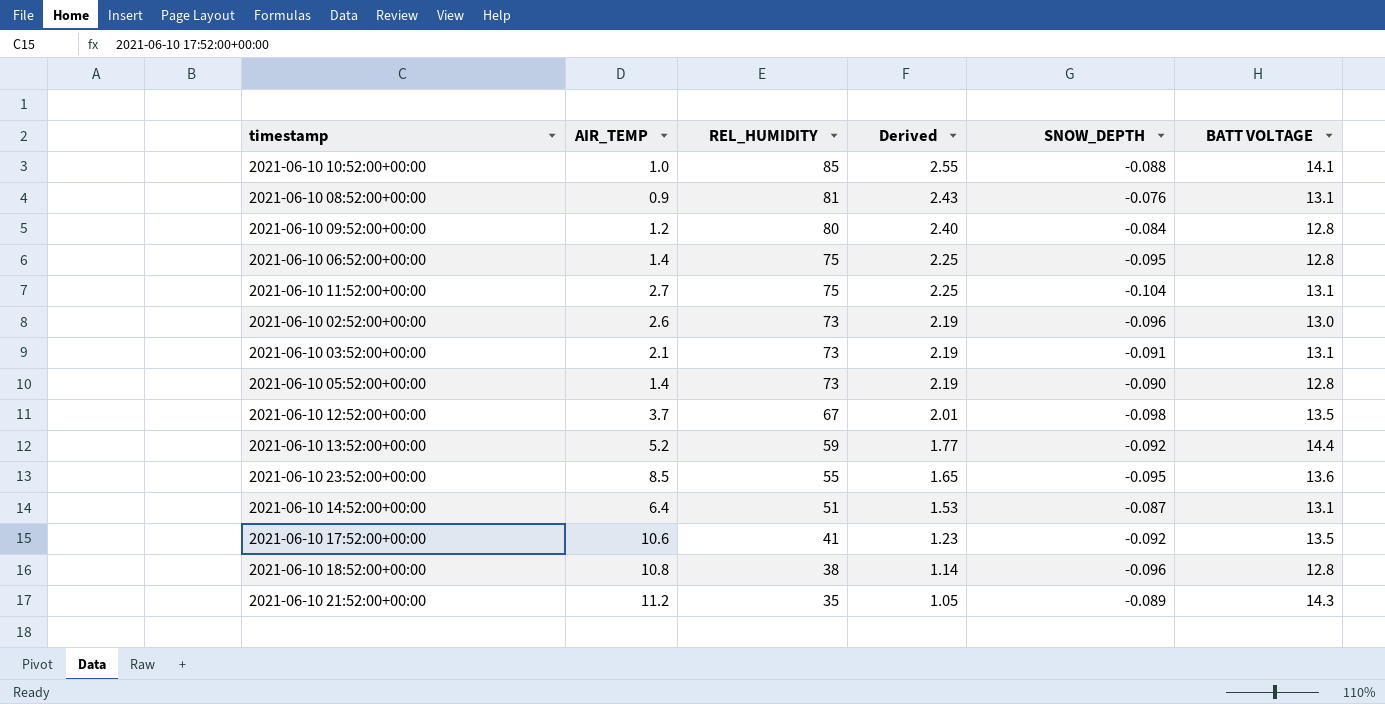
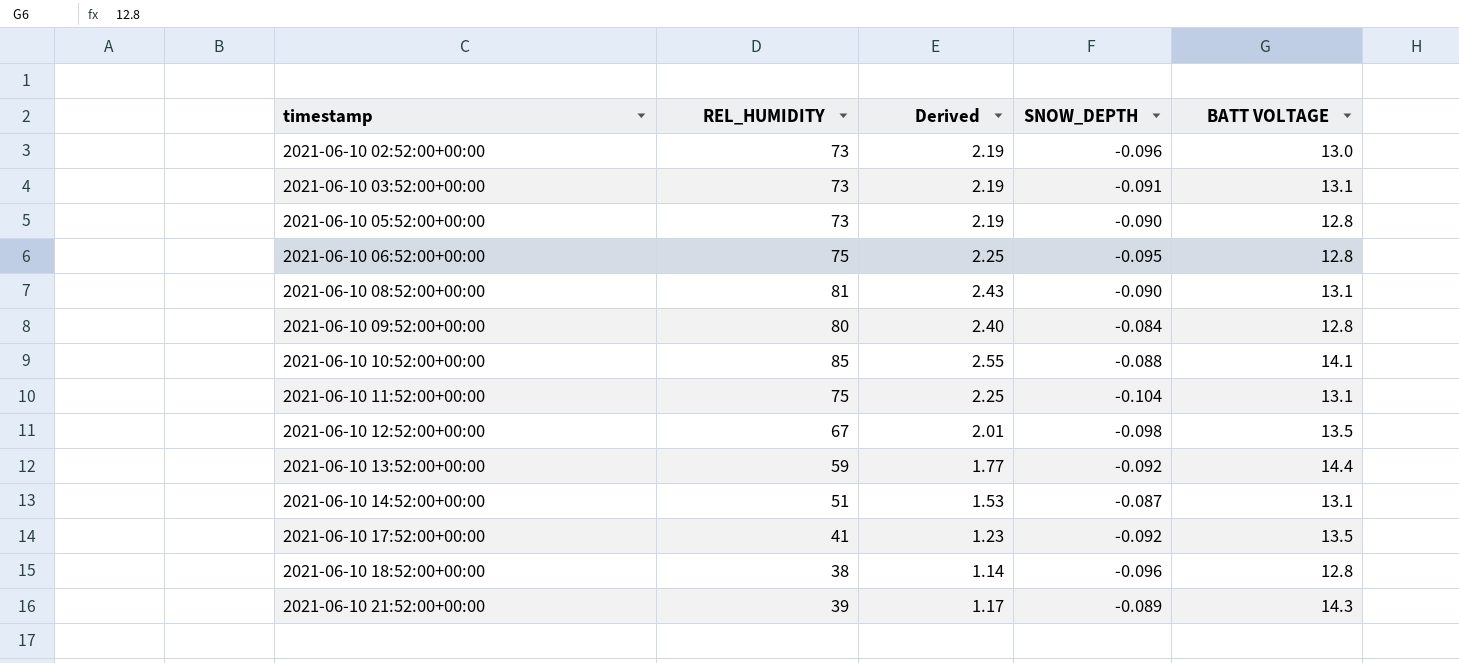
row order: REL_HUMIDITY descending -> timestamp ascending
column AIR_TEMP | position: 2 -> none
row 2021-06-10 23:52:00+00:00: 8.5 | 55 | 1.65 | -0.095 | 13.6 -> none
2021-06-10 08:52:00+00:00 | SNOW_DEPTH: -0.076 -> -0.090
2021-06-10 21:52:00+00:00 | REL_HUMIDITY: 35 -> 39
2021-06-10 21:52:00+00:00 | Derived: 1.05 -> 1.17

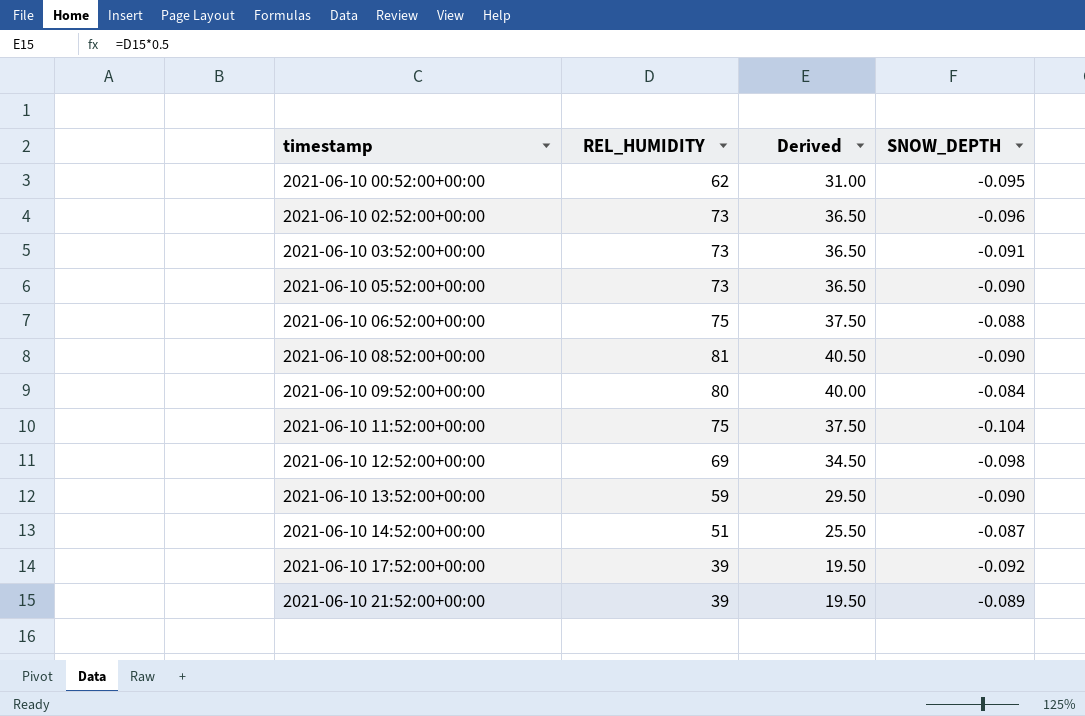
column BATT VOLTAGE | position: 5 -> none
column Derived | formula: [REL_HUMIDITY] * 0.03 -> [REL_HUMIDITY] * 0.5
row 2021-06-10 10:52:00+00:00: 85 | 2.55 | -0.088 | 14.1 -> none
row 2021-06-10 18:52:00+00:00: 38 | 1.14 | -0.096 | 12.8 -> none
row 2021-06-10 00:52:00+00:00: none -> 62 | 31.00 | -0.095
2021-06-10 06:52:00+00:00 | SNOW_DEPTH: -0.095 -> -0.088
2021-06-10 12:52:00+00:00 | REL_HUMIDITY: 67 -> 69
2021-06-10 13:52:00+00:00 | SNOW_DEPTH: -0.092 -> -0.090
2021-06-10 17:52:00+00:00 | REL_HUMIDITY: 41 -> 39

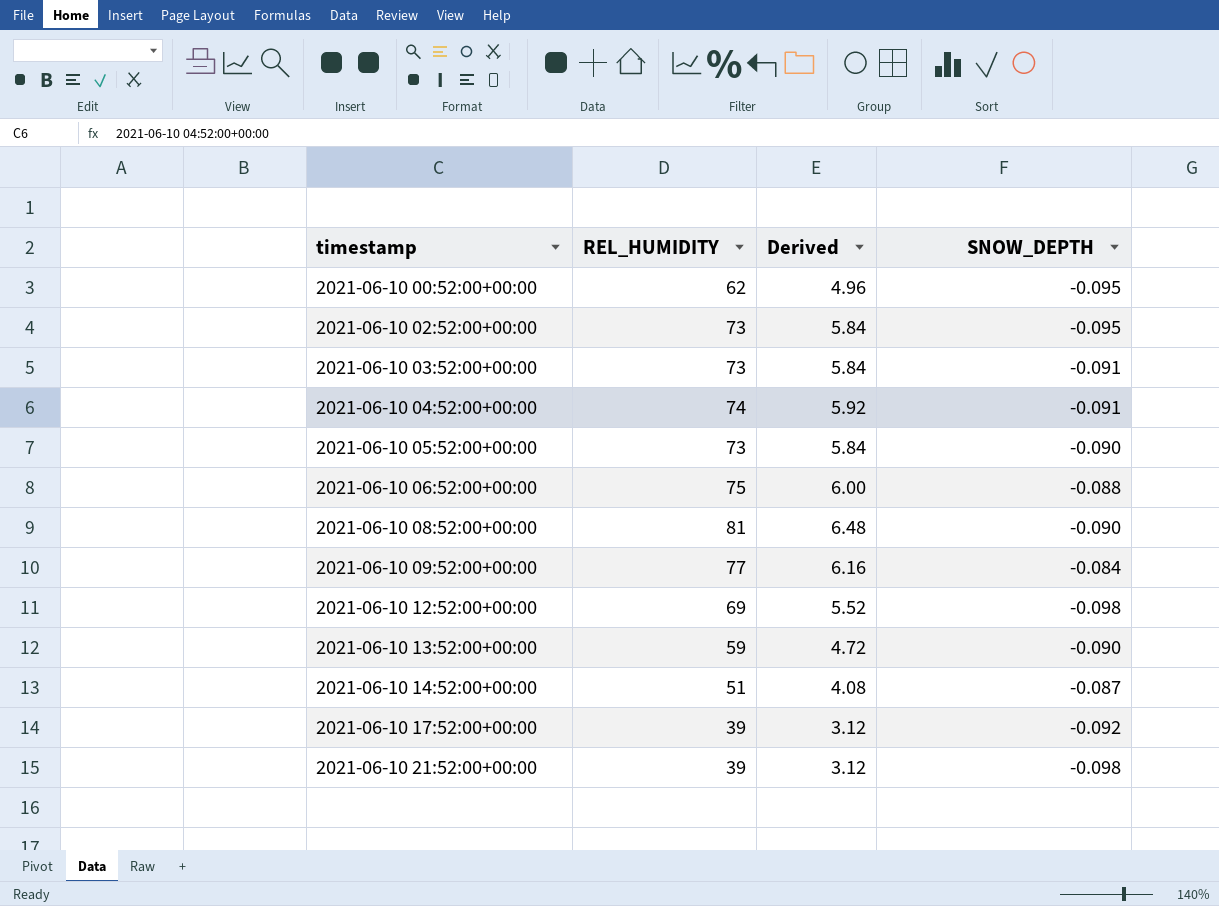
column Derived | formula: [REL_HUMIDITY] * 0.5 -> [REL_HUMIDITY] * 0.08
row 2021-06-10 11:52:00+00:00: 75 | 37.50 | -0.104 -> none
2021-06-10 02:52:00+00:00 | SNOW_DEPTH: -0.096 -> -0.095
row 2021-06-10 04:52:00+00:00: none -> 74 | 5.92 | -0.091
2021-06-10 09:52:00+00:00 | REL_HUMIDITY: 80 -> 77
2021-06-10 21:52:00+00:00 | SNOW_DEPTH: -0.089 -> -0.098

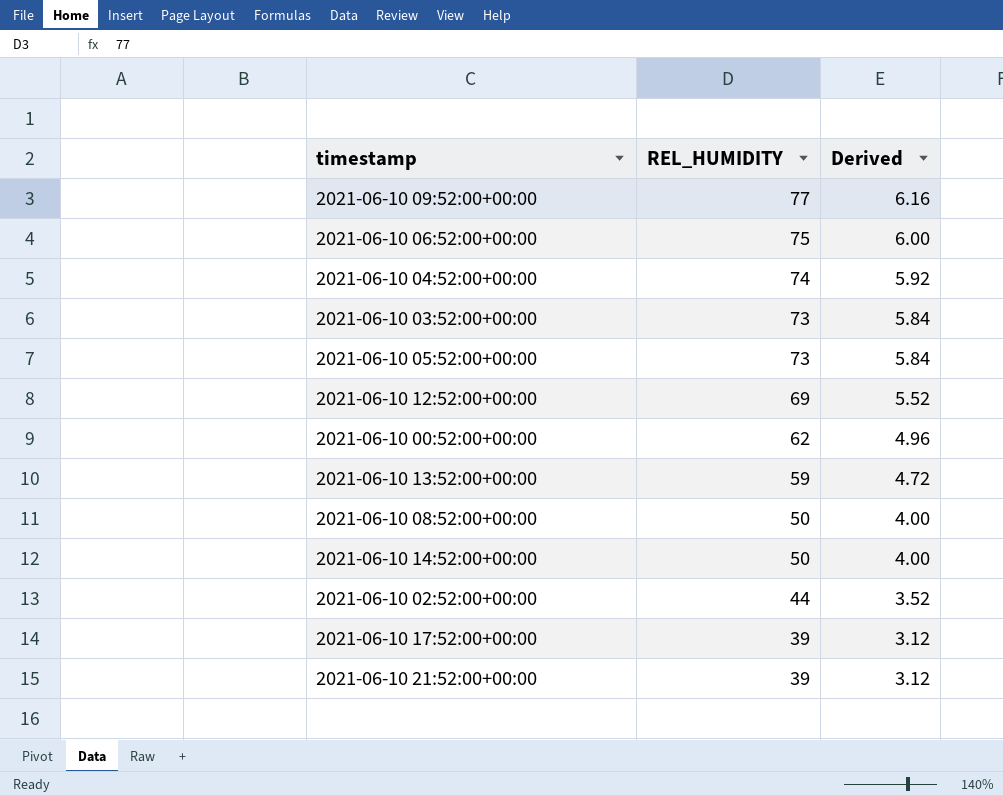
row order: timestamp ascending -> REL_HUMIDITY descending
column SNOW_DEPTH | position: 4 -> none
2021-06-10 08:52:00+00:00 | REL_HUMIDITY: 81 -> 50
2021-06-10 08:52:00+00:00 | Derived: 6.48 -> 4.00
2021-06-10 14:52:00+00:00 | REL_HUMIDITY: 51 -> 50
2021-06-10 14:52:00+00:00 | Derived: 4.08 -> 4.00
2021-06-10 02:52:00+00:00 | REL_HUMIDITY: 73 -> 44
2021-06-10 02:52:00+00:00 | Derived: 5.84 -> 3.52

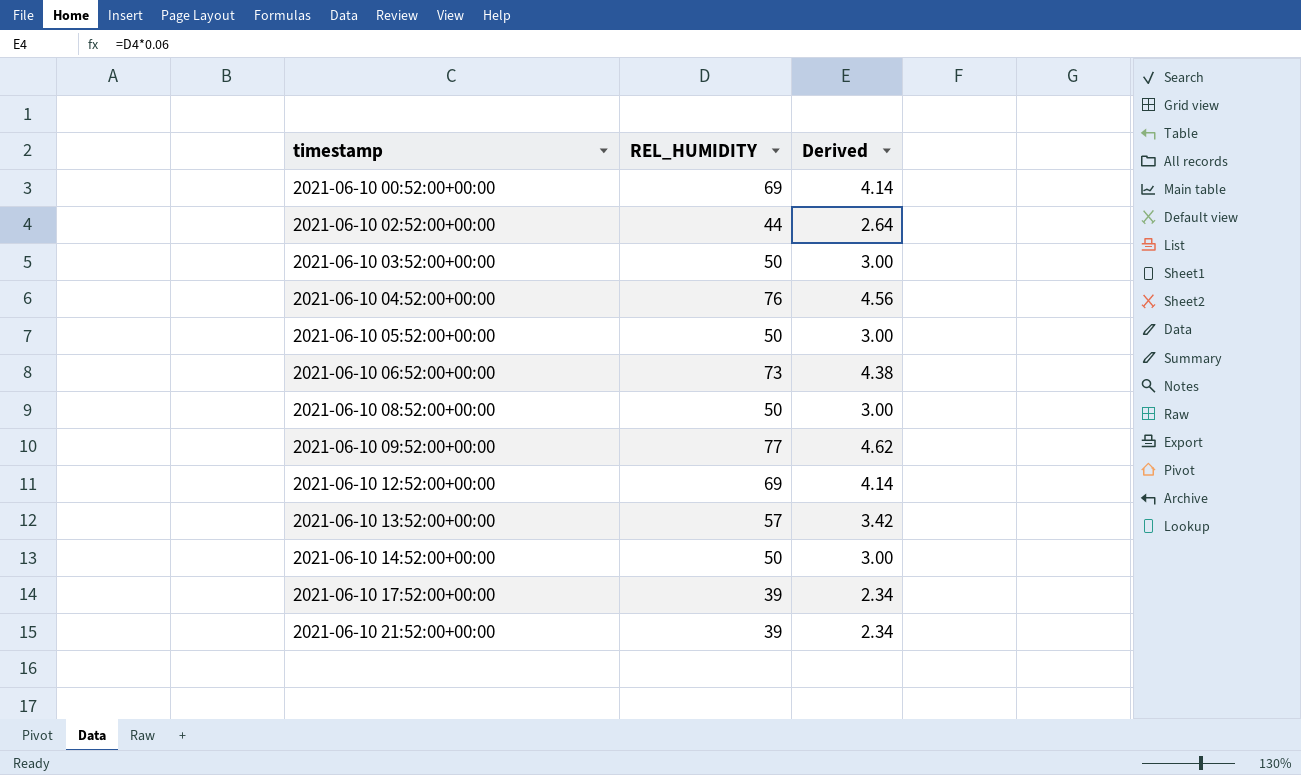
row order: REL_HUMIDITY descending -> timestamp ascending
column Derived | formula: [REL_HUMIDITY] * 0.08 -> [REL_HUMIDITY] * 0.06
2021-06-10 00:52:00+00:00 | REL_HUMIDITY: 62 -> 69
2021-06-10 03:52:00+00:00 | REL_HUMIDITY: 73 -> 50
2021-06-10 04:52:00+00:00 | REL_HUMIDITY: 74 -> 76
2021-06-10 05:52:00+00:00 | REL_HUMIDITY: 73 -> 50
2021-06-10 06:52:00+00:00 | REL_HUMIDITY: 75 -> 73
2021-06-10 13:52:00+00:00 | REL_HUMIDITY: 59 -> 57

